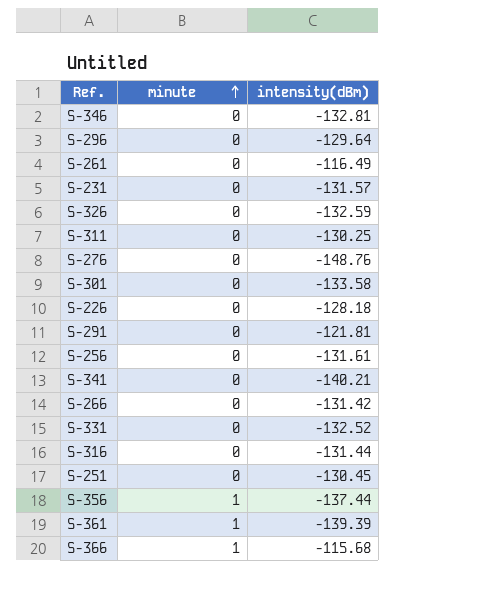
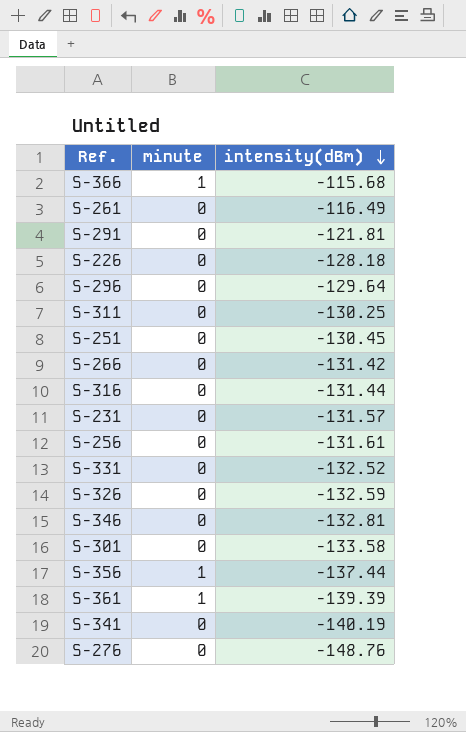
row order: minute ascending -> intensity(dBm) descending
S-341 | intensity(dBm): -140.21 -> -140.19

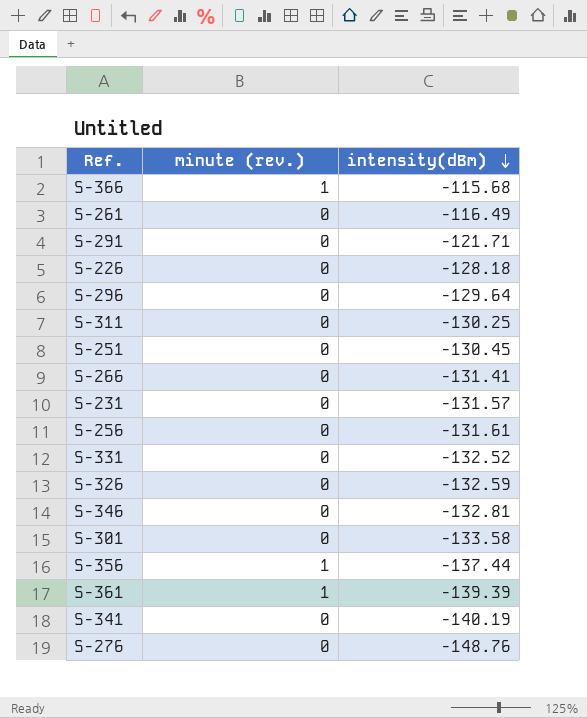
column name: minute -> minute (rev.)
row S-316: 0 | -131.44 -> none
S-291 | intensity(dBm): -121.81 -> -121.71
S-266 | intensity(dBm): -131.42 -> -131.41

